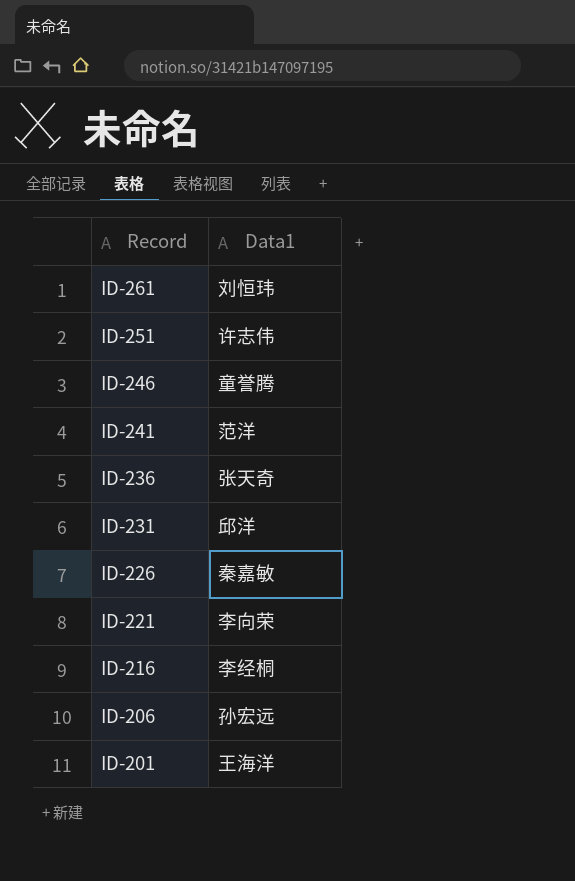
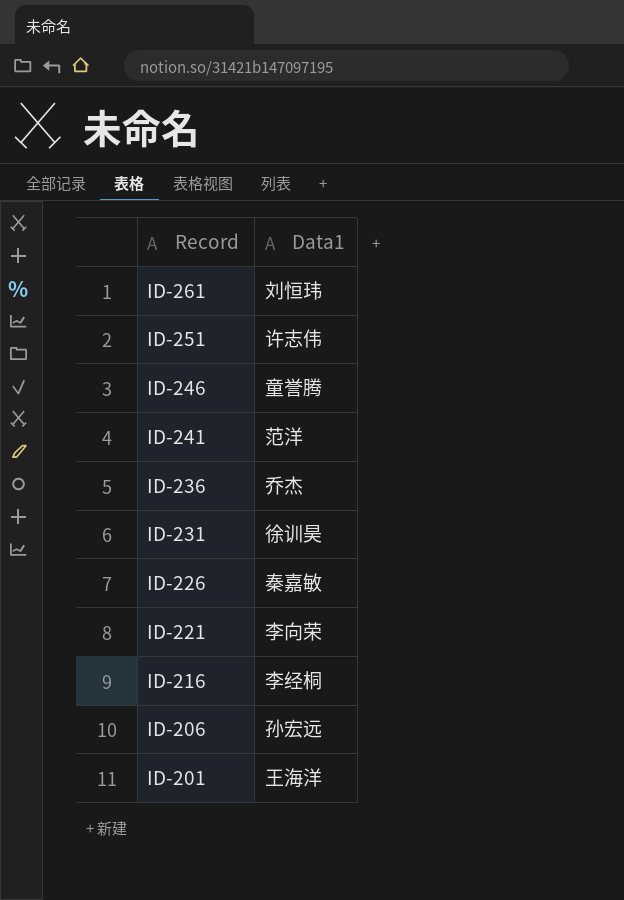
ID-236 | Data1: 张天奇 -> 乔杰
ID-231 | Data1: 邱洋 -> 徐训昊

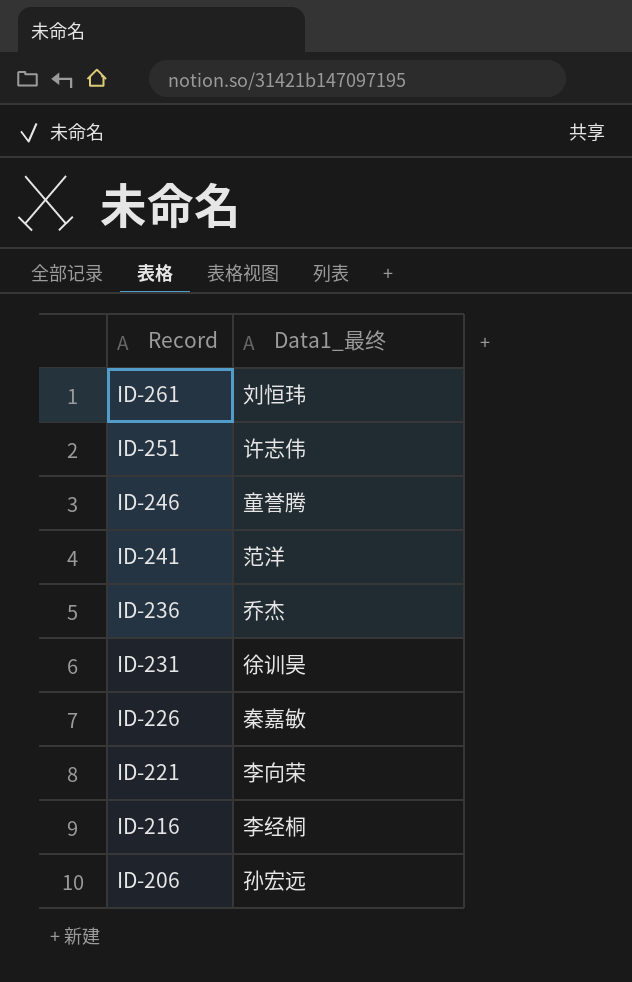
column name: Data1 -> Data1_最终
row ID-201: 王海洋 -> none

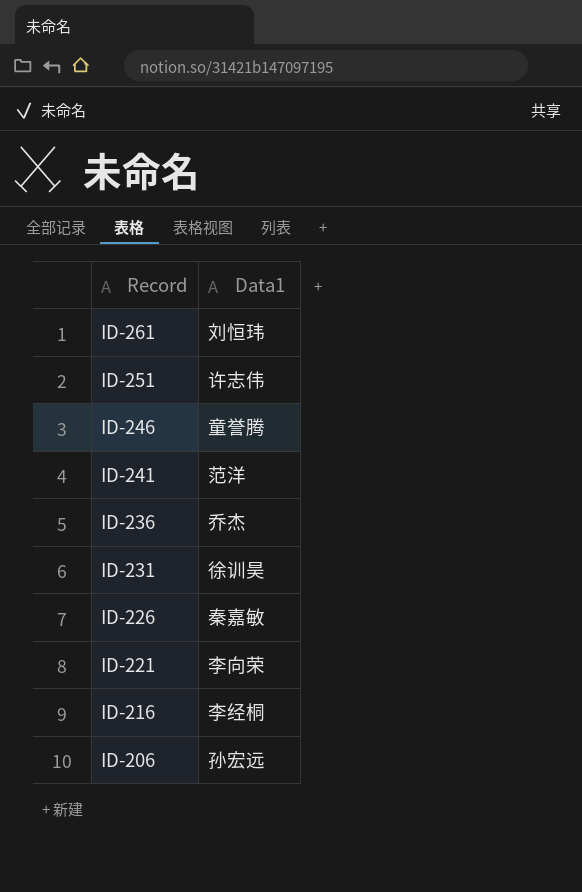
column name: Data1_最终 -> Data1

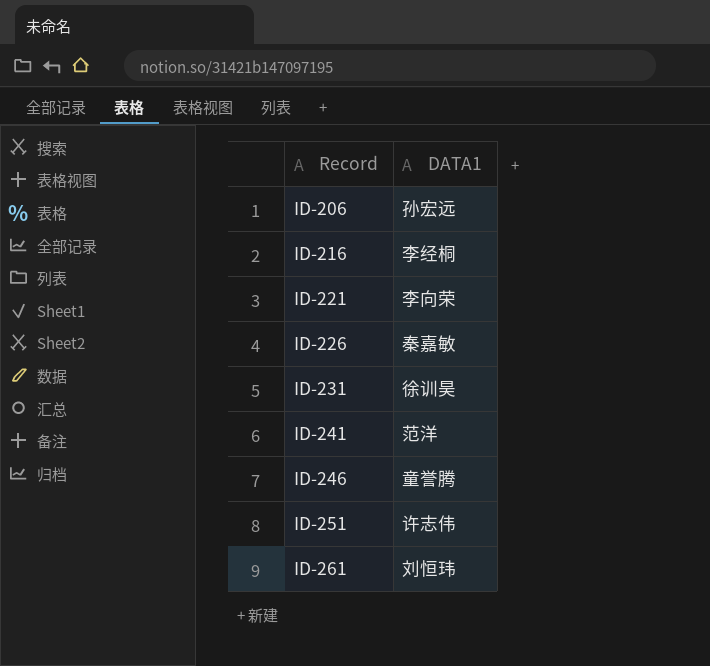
row order: Record descending -> Record ascending
column name: Data1 -> DATA1
row ID-236: 乔杰 -> none

